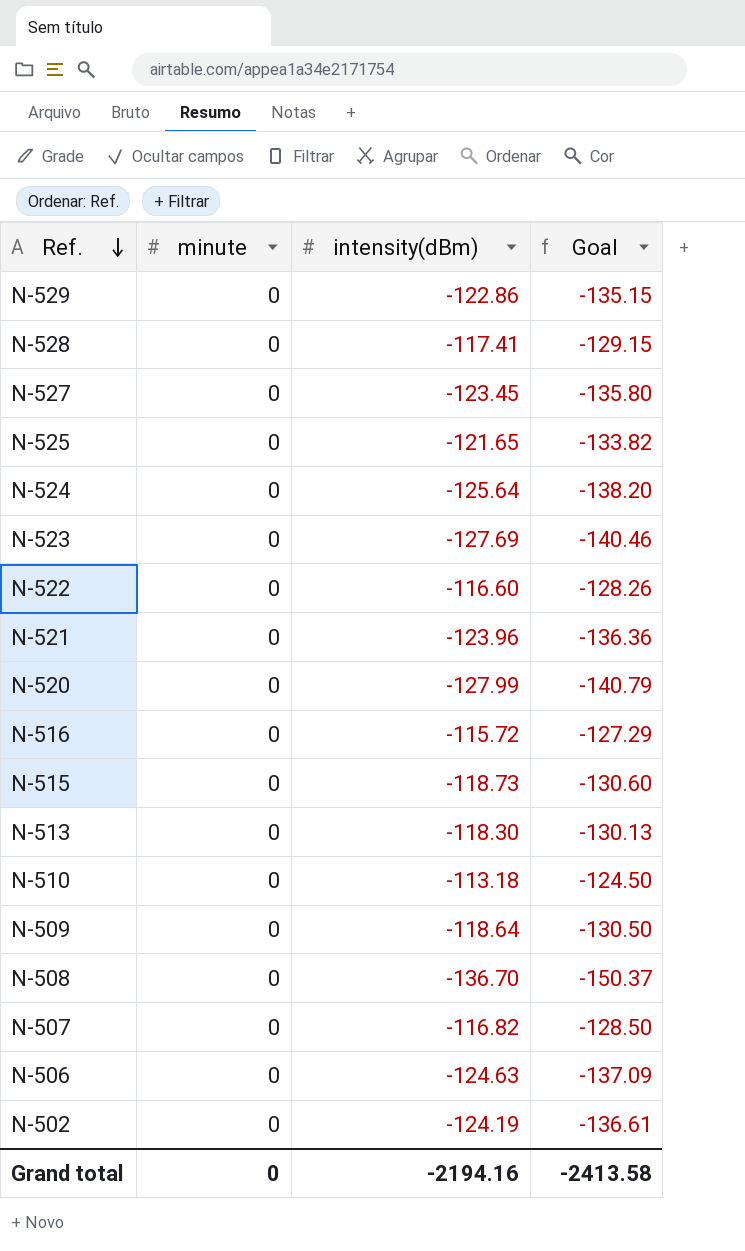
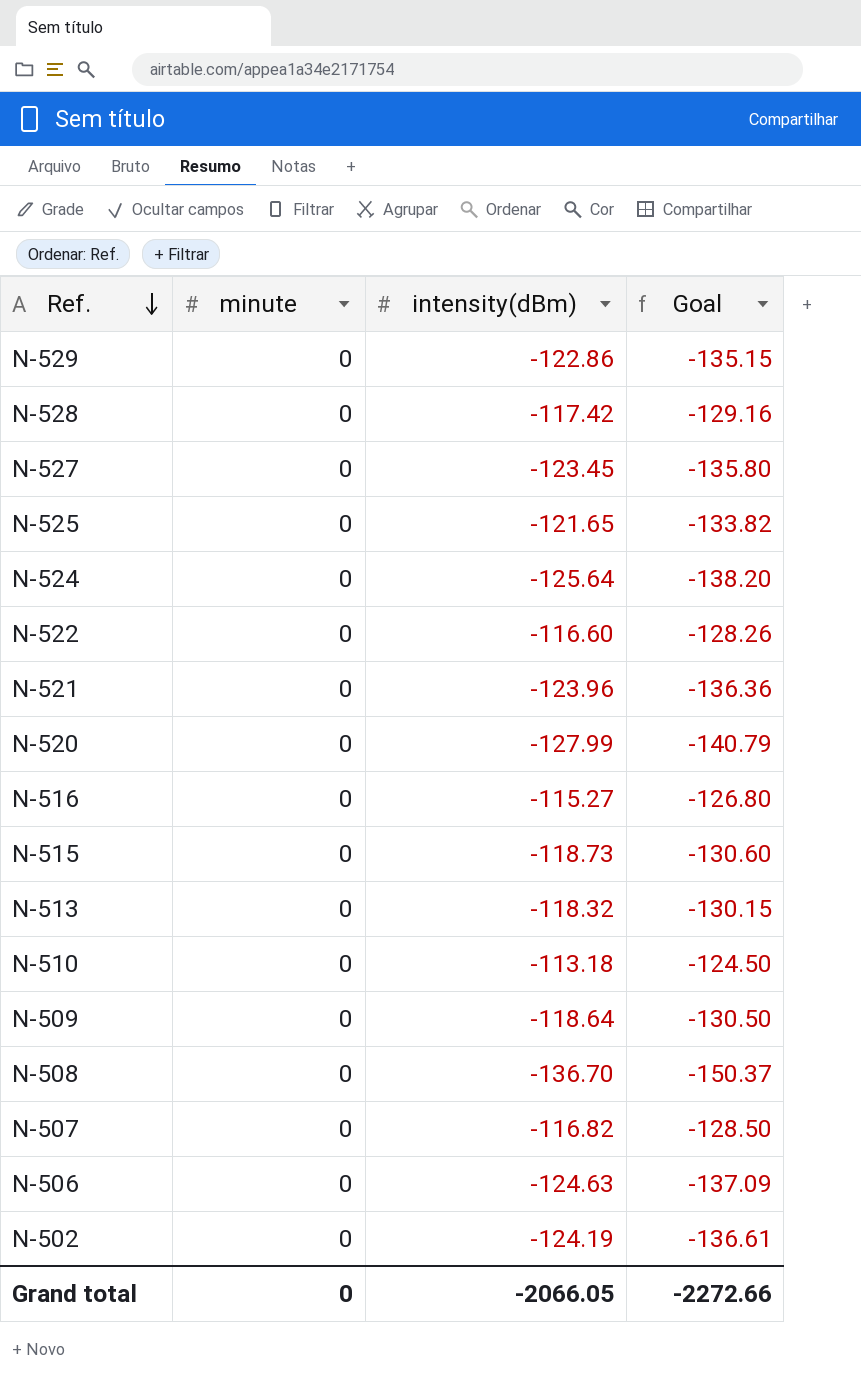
row N-523: 0 | -127.69 | -140.46 -> none
N-528 | intensity(dBm): -117.41 -> -117.42
N-528 | Goal: -129.15 -> -129.16
N-516 | intensity(dBm): -115.72 -> -115.27
N-516 | Goal: -127.29 -> -126.80
N-513 | intensity(dBm): -118.30 -> -118.32
N-513 | Goal: -130.13 -> -130.15
Grand total | intensity(dBm): -2194.16 -> -2066.05
Grand total | Goal: -2413.58 -> -2272.66

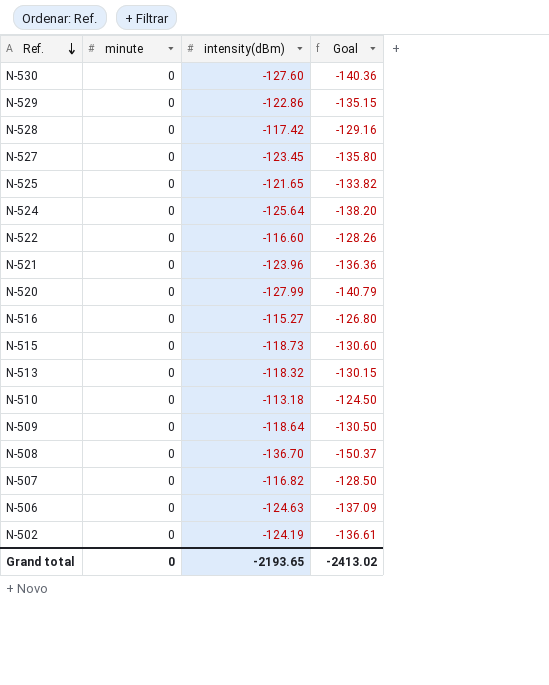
row N-530: none -> 0 | -127.60 | -140.36
Grand total | intensity(dBm): -2066.05 -> -2193.65
Grand total | Goal: -2272.66 -> -2413.02

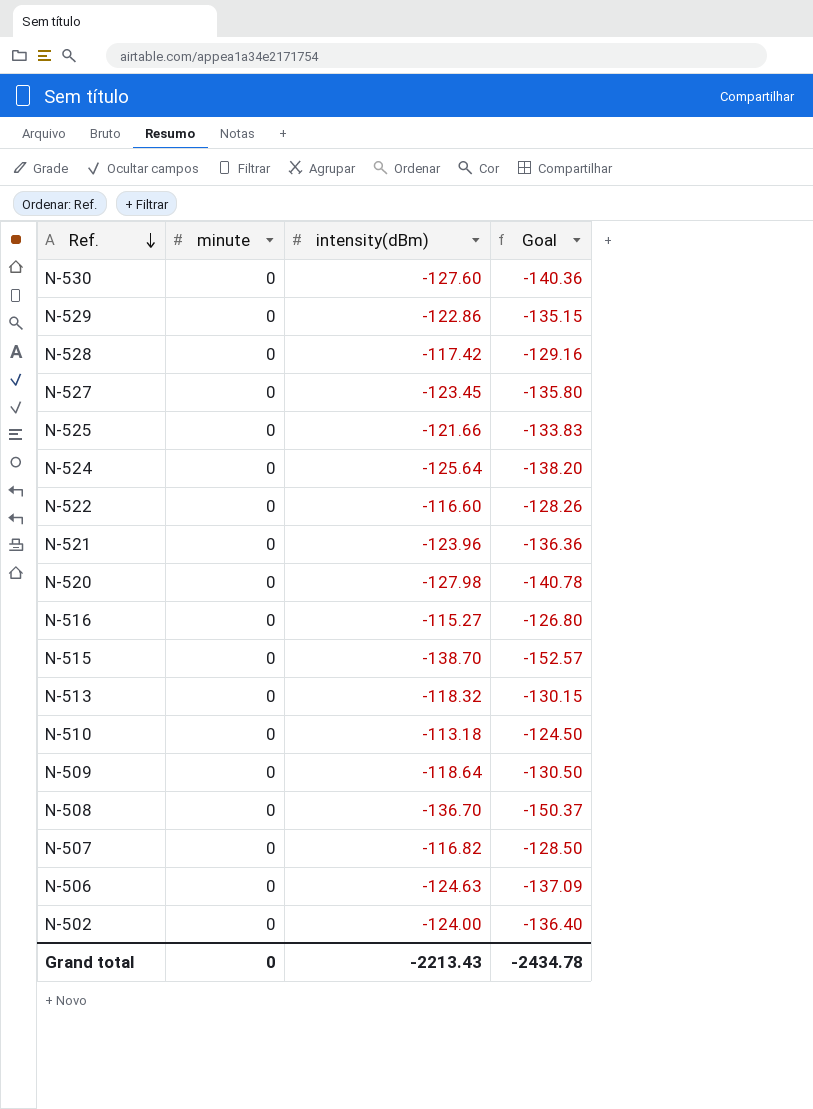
N-525 | intensity(dBm): -121.65 -> -121.66
N-525 | Goal: -133.82 -> -133.83
N-520 | intensity(dBm): -127.99 -> -127.98
N-520 | Goal: -140.79 -> -140.78
N-515 | intensity(dBm): -118.73 -> -138.70
N-515 | Goal: -130.60 -> -152.57
N-502 | intensity(dBm): -124.19 -> -124.00
N-502 | Goal: -136.61 -> -136.40
Grand total | intensity(dBm): -2193.65 -> -2213.43
Grand total | Goal: -2413.02 -> -2434.78

